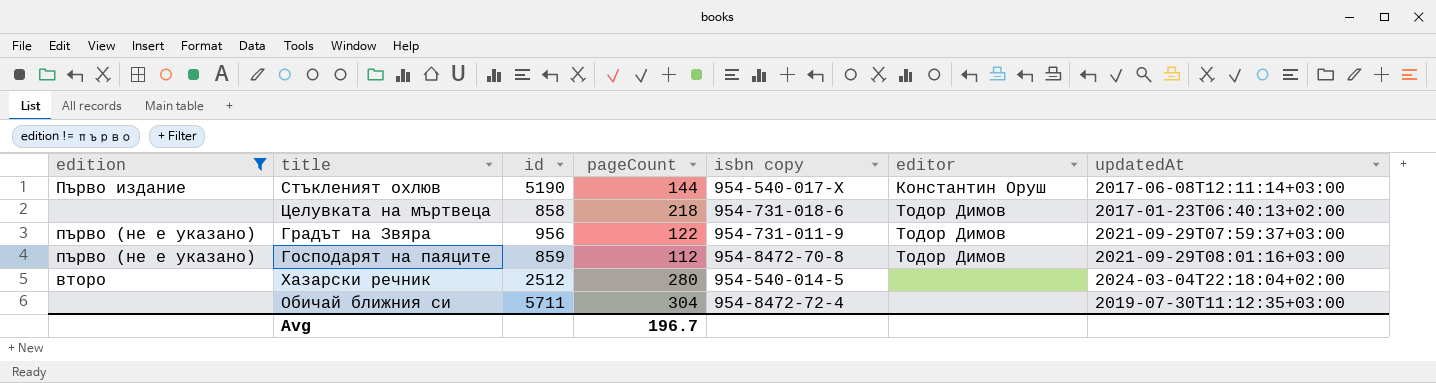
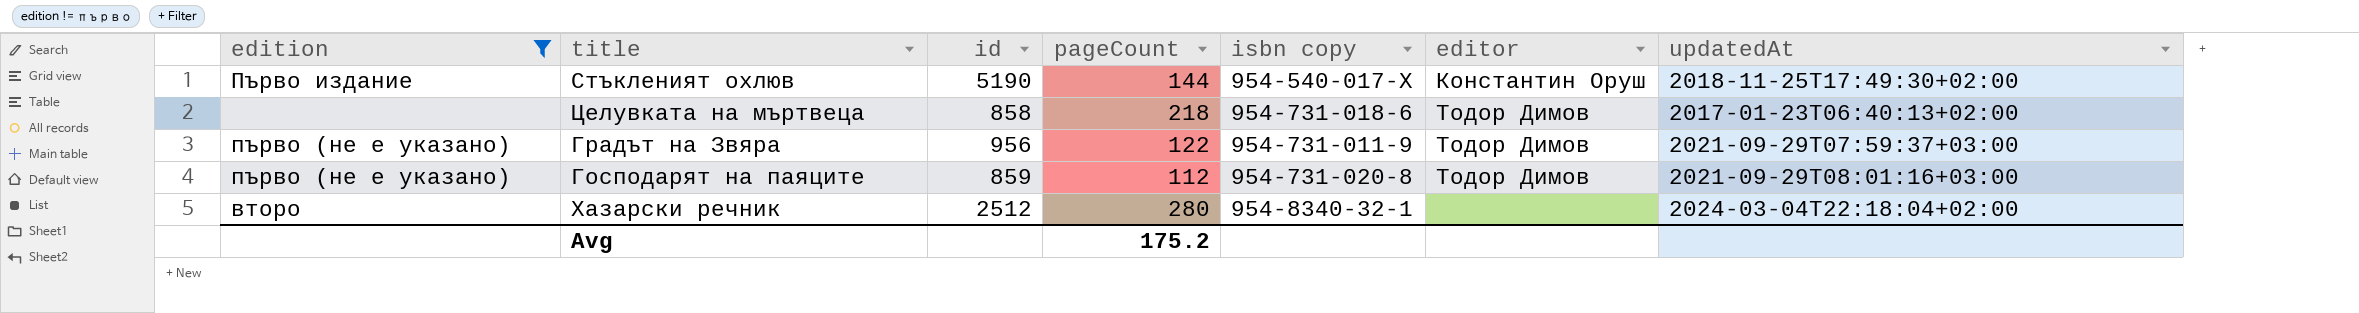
row Обичай ближния си: none | 5711 | 304 | 954-8472-72-4 | none | 2019-07-30T11:12:35+03:00 -> none
Стъкленият охлюв | updatedAt: 2017-06-08T12:11:14+03:00 -> 2018-11-25T17:49:30+02:00
Господарят на паяците | isbn copy: 954-8472-70-8 -> 954-731-020-8
Хазарски речник | isbn copy: 954-540-014-5 -> 954-8340-32-1
Avg | pageCount: 196.7 -> 175.2

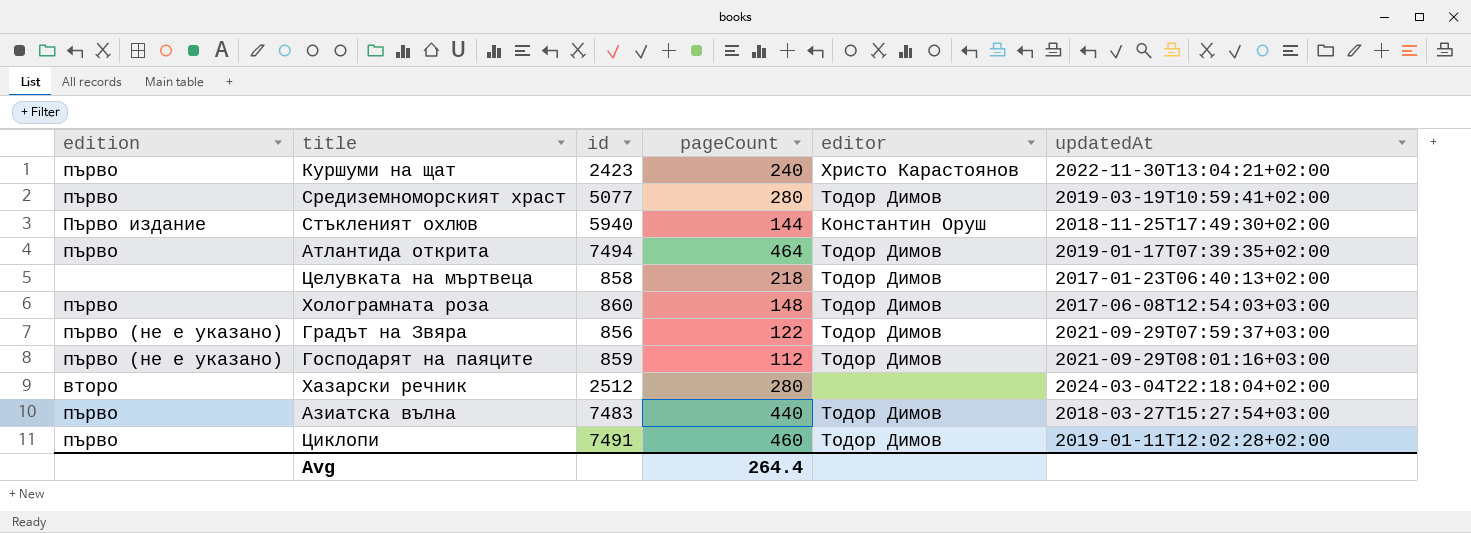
filter: edition != първо -> none
column isbn copy | position: 5 -> none
Стъкленият охлюв | id: 5190 -> 5940
Градът на Звяра | id: 956 -> 856
Avg | pageCount: 175.2 -> 264.4

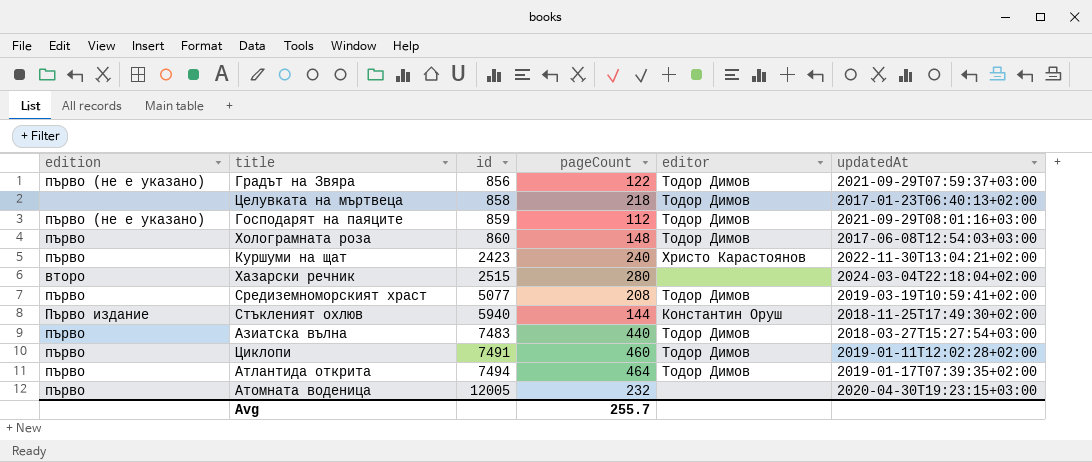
row order: none -> id ascending
Хазарски речник | id: 2512 -> 2515
Средиземноморският храст | pageCount: 280 -> 208
row Атомната воденица: none -> първо | 12005 | 232 | none | 2020-04-30T19:23:15+03:00
Avg | pageCount: 264.4 -> 255.7

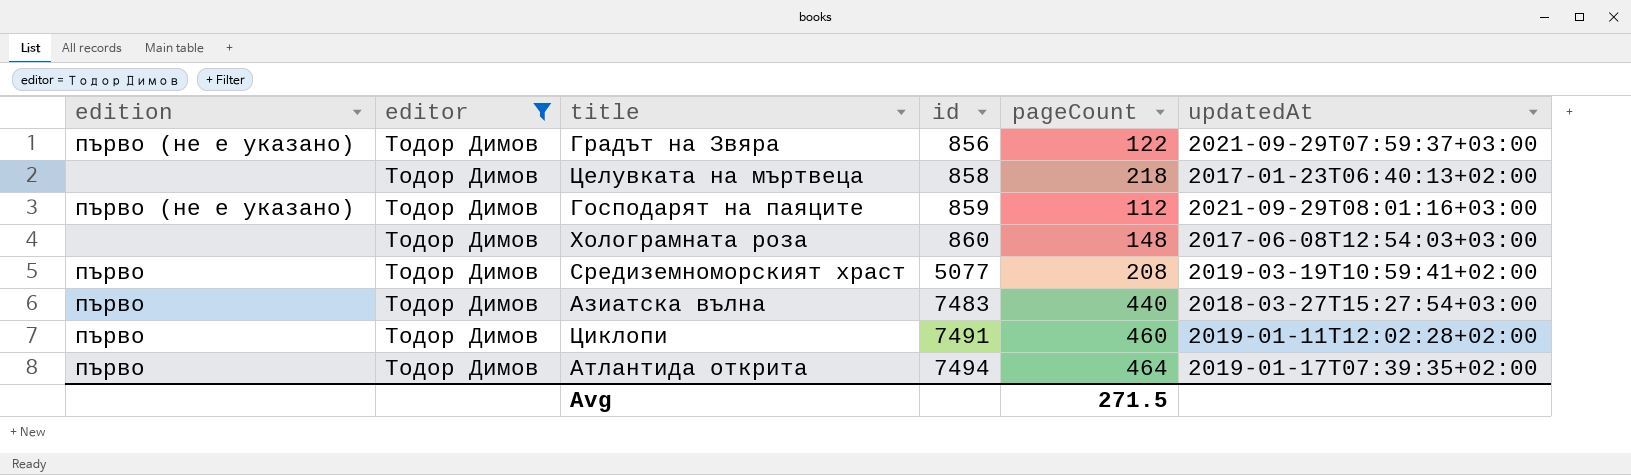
filter: none -> editor = Тодор Димов
column editor | position: 5 -> 2
Холограмната роза | edition: първо -> none
Avg | pageCount: 255.7 -> 271.5

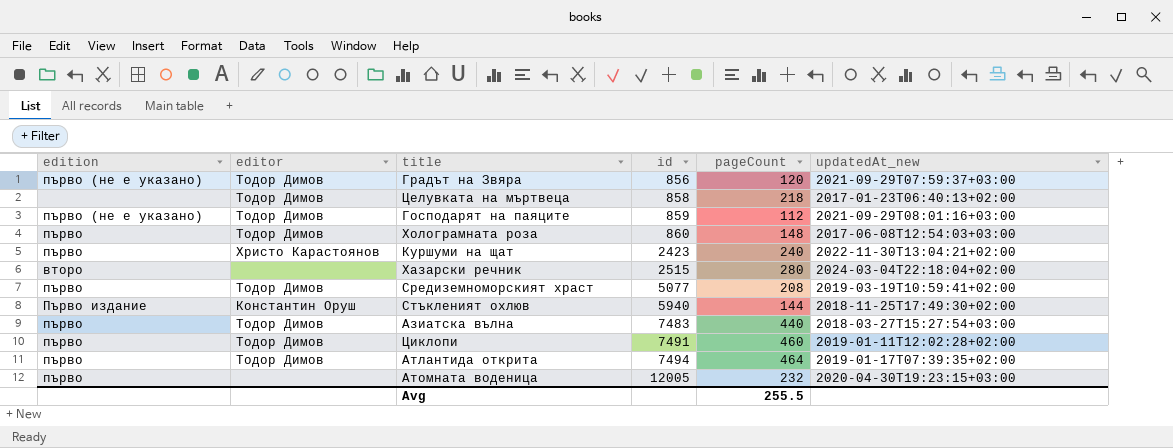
filter: editor = Тодор Димов -> none
column name: updatedAt -> updatedAt_new
Градът на Звяра | pageCount: 122 -> 120
Холограмната роза | edition: none -> първо
Avg | pageCount: 271.5 -> 255.5

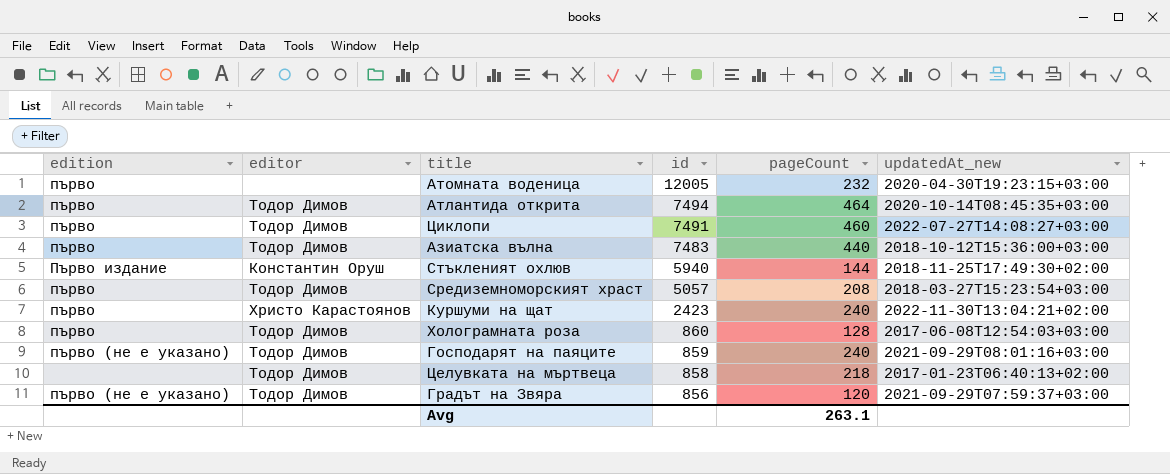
row order: id ascending -> id descending
row Хазарски речник: второ | none | 2515 | 280 | 2024-03-04T22:18:04+02:00 -> none
Атлантида открита | updatedAt_new: 2019-01-17T07:39:35+02:00 -> 2020-10-14T08:45:35+03:00
Циклопи | updatedAt_new: 2019-01-11T12:02:28+02:00 -> 2022-07-27T14:08:27+03:00
Азиатска вълна | updatedAt_new: 2018-03-27T15:27:54+03:00 -> 2018-10-12T15:36:00+03:00
Средиземноморският храст | id: 5077 -> 5057
Средиземноморският храст | updatedAt_new: 2019-03-19T10:59:41+02:00 -> 2018-03-27T15:23:54+03:00
Холограмната роза | pageCount: 148 -> 128
Господарят на паяците | pageCount: 112 -> 240
Avg | pageCount: 255.5 -> 263.1

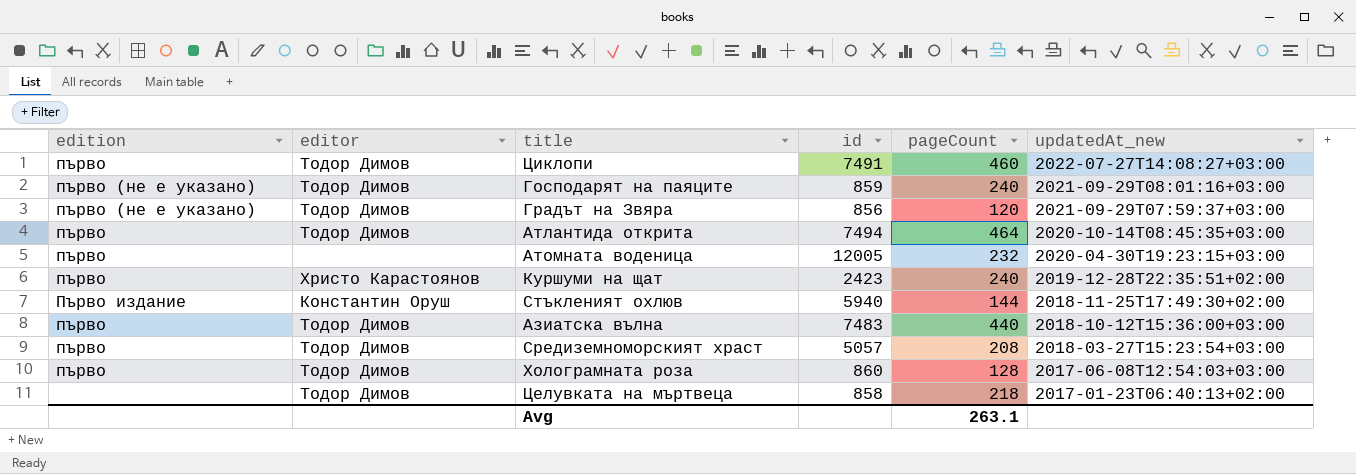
row order: id descending -> updatedAt_new descending
Куршуми на щат | updatedAt_new: 2022-11-30T13:04:21+02:00 -> 2019-12-28T22:35:51+02:00

